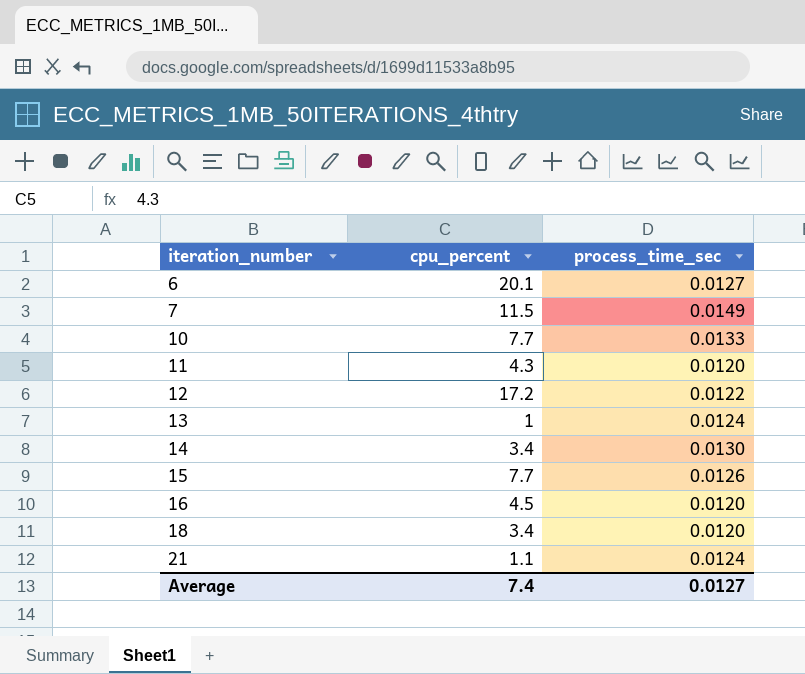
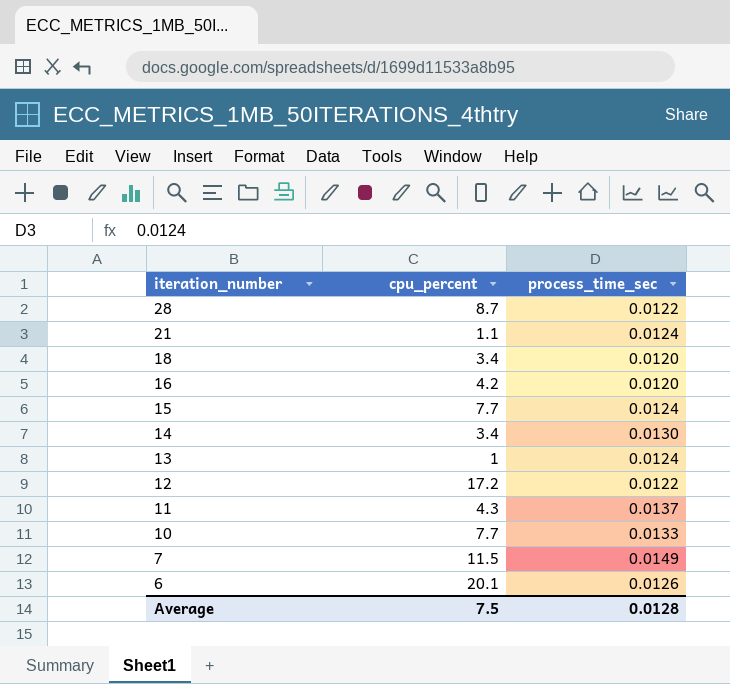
row order: iteration_number ascending -> iteration_number descending
row 28: none -> 8.7 | 0.0122
16 | cpu_percent: 4.5 -> 4.2
15 | process_time_sec: 0.0126 -> 0.0124
11 | process_time_sec: 0.0120 -> 0.0137
6 | process_time_sec: 0.0127 -> 0.0126
Average | cpu_percent: 7.4 -> 7.5
Average | process_time_sec: 0.0127 -> 0.0128

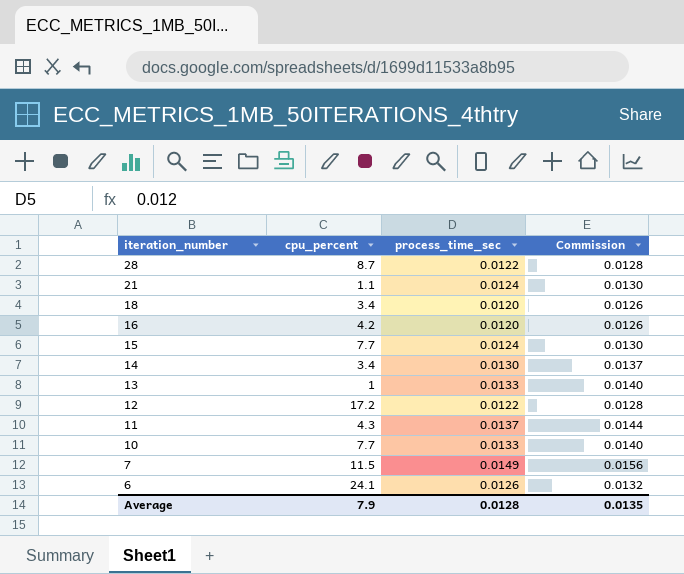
column Commission | formula: none -> [process_time_sec] * 1.05
13 | process_time_sec: 0.0124 -> 0.0133
6 | cpu_percent: 20.1 -> 24.1
Average | cpu_percent: 7.5 -> 7.9

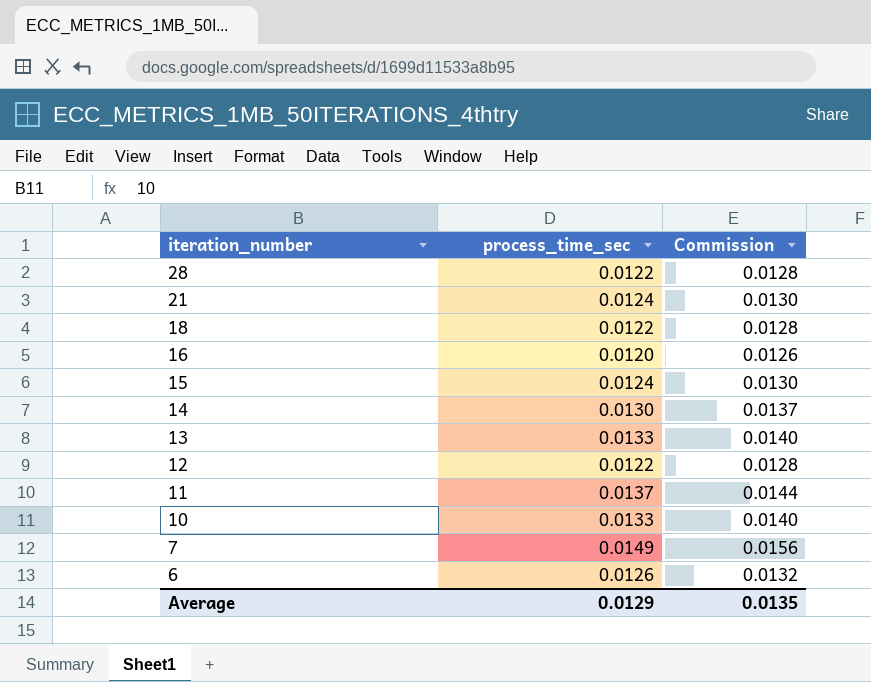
column cpu_percent | position: 2 -> none
18 | process_time_sec: 0.0120 -> 0.0122
18 | Commission: 0.0126 -> 0.0128
Average | process_time_sec: 0.0128 -> 0.0129

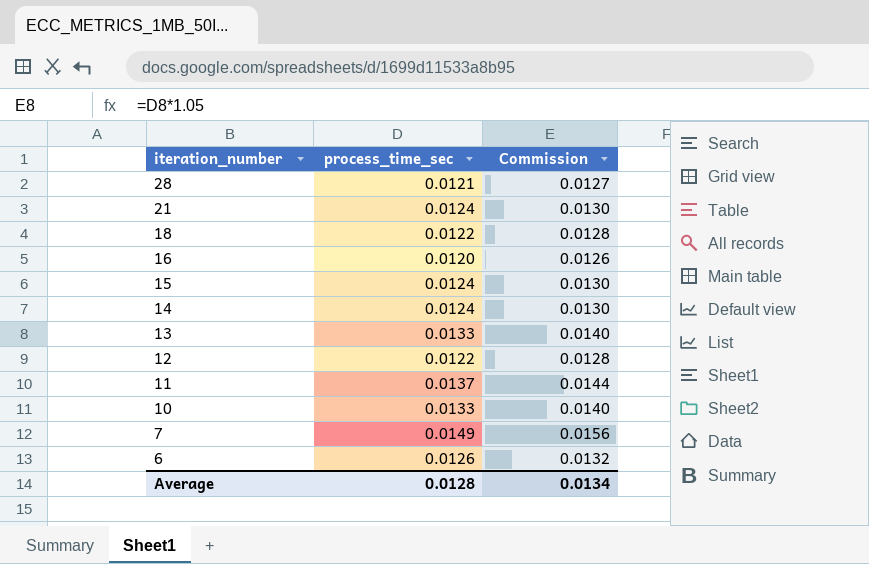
28 | process_time_sec: 0.0122 -> 0.0121
28 | Commission: 0.0128 -> 0.0127
14 | process_time_sec: 0.0130 -> 0.0124
14 | Commission: 0.0137 -> 0.0130
Average | process_time_sec: 0.0129 -> 0.0128
Average | Commission: 0.0135 -> 0.0134

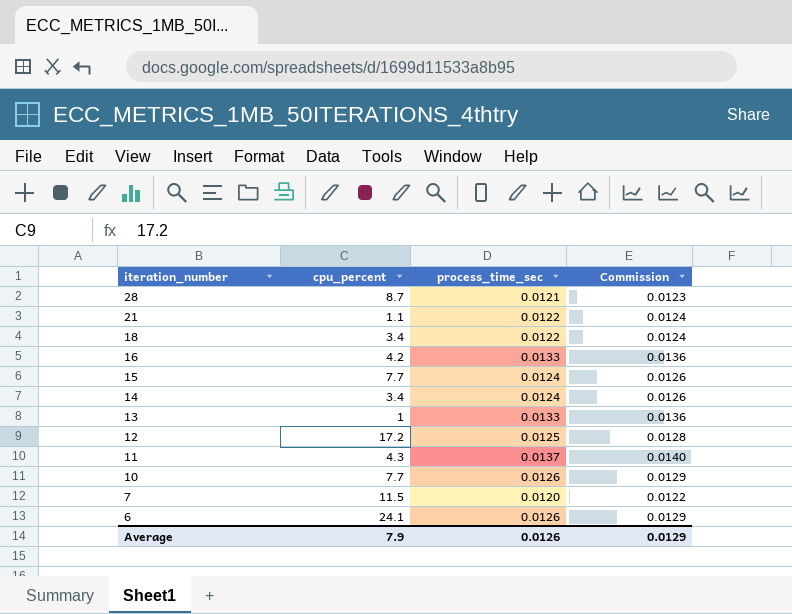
column cpu_percent | position: none -> 2
column Commission | formula: [process_time_sec] * 1.05 -> [process_time_sec] * 1.02
21 | process_time_sec: 0.0124 -> 0.0122
16 | process_time_sec: 0.0120 -> 0.0133
12 | process_time_sec: 0.0122 -> 0.0125
10 | process_time_sec: 0.0133 -> 0.0126
7 | process_time_sec: 0.0149 -> 0.0120
Average | process_time_sec: 0.0128 -> 0.0126
Average | Commission: 0.0134 -> 0.0129

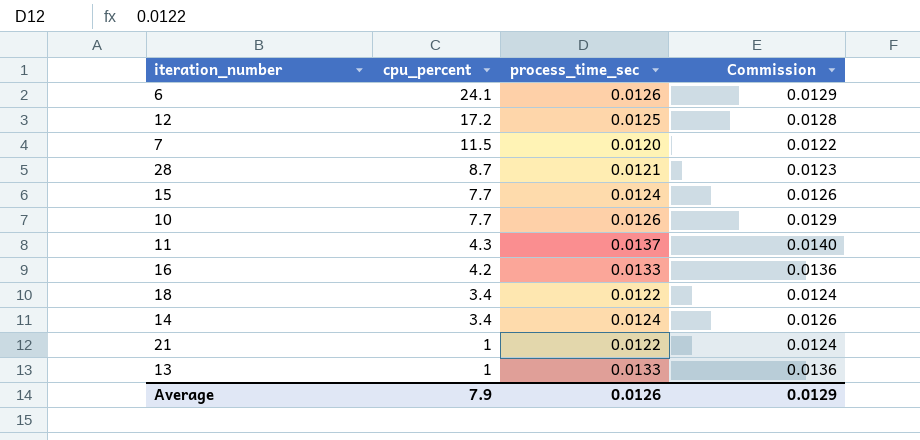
row order: iteration_number descending -> cpu_percent descending
21 | cpu_percent: 1.1 -> 1

